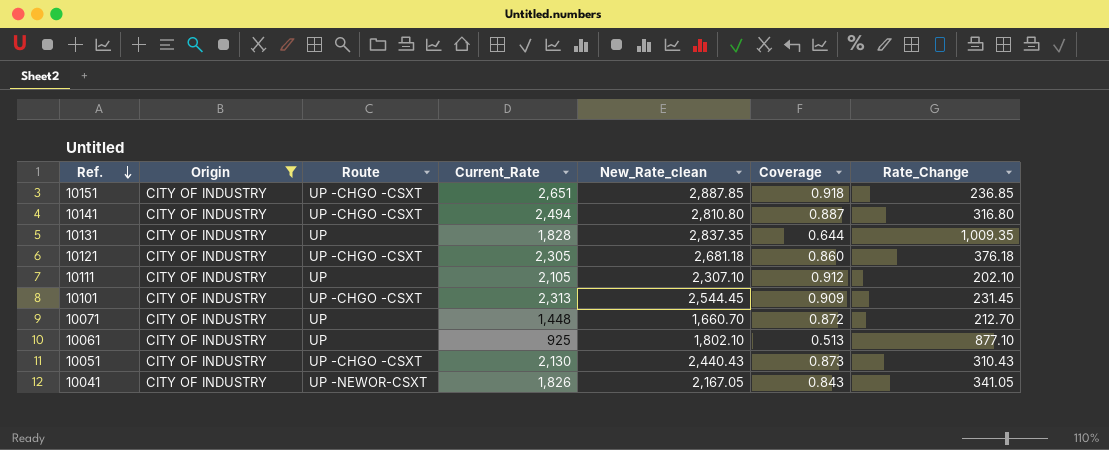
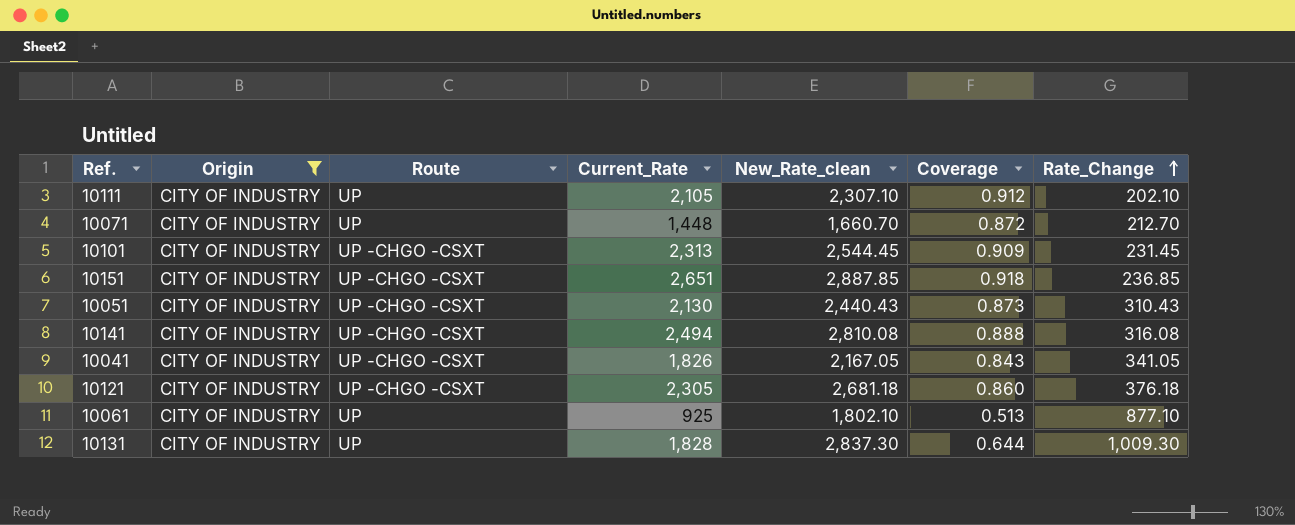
row order: Ref. descending -> Rate_Change ascending
10141 | New_Rate_clean: 2,810.80 -> 2,810.08
10141 | Coverage: 0.887 -> 0.888
10141 | Rate_Change: 316.80 -> 316.08
10041 | Route: UP -NEWOR-CSXT -> UP -CHGO -CSXT
10131 | New_Rate_clean: 2,837.35 -> 2,837.30
10131 | Rate_Change: 1,009.35 -> 1,009.30

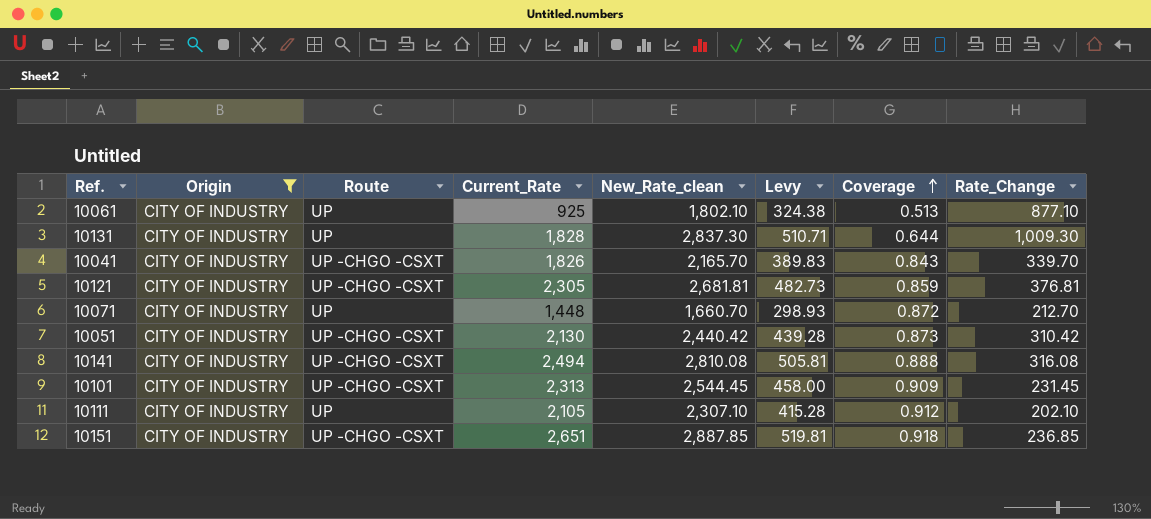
row order: Rate_Change ascending -> Coverage ascending
column Levy | formula: none -> [New_Rate_clean] * 0.18
10041 | New_Rate_clean: 2,167.05 -> 2,165.70
10041 | Rate_Change: 341.05 -> 339.70
10121 | New_Rate_clean: 2,681.18 -> 2,681.81
10121 | Coverage: 0.860 -> 0.859
10121 | Rate_Change: 376.18 -> 376.81
10051 | New_Rate_clean: 2,440.43 -> 2,440.42
10051 | Rate_Change: 310.43 -> 310.42

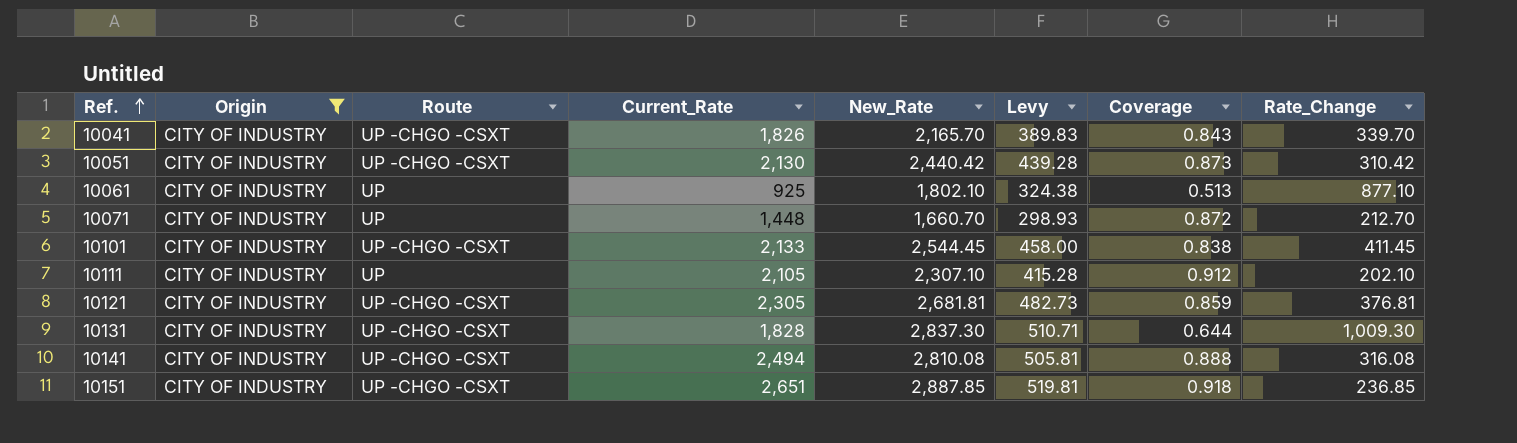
row order: Coverage ascending -> Ref. ascending
column name: New_Rate_clean -> New_Rate
10101 | Current_Rate: 2,313 -> 2,133
10101 | Coverage: 0.909 -> 0.838
10101 | Rate_Change: 231.45 -> 411.45
10131 | Route: UP -> UP -CHGO -CSXT

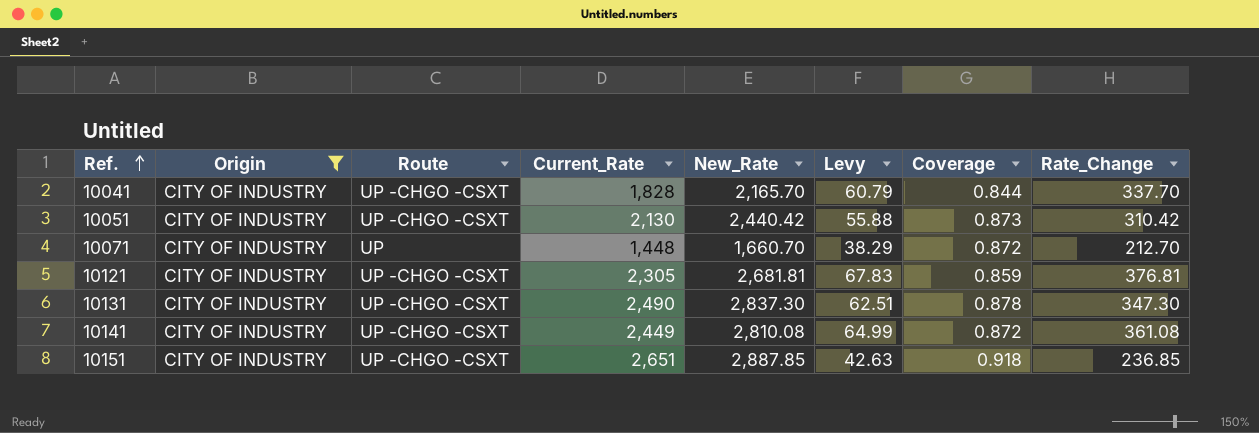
column Levy | formula: [New_Rate] * 0.18 -> [Rate_Change] * 0.18
row 10061: CITY OF INDUSTRY | UP | 925 | 1,802.10 | 324.38 | 0.513 | 877.10 -> none
row 10101: CITY OF INDUSTRY | UP -CHGO -CSXT | 2,133 | 2,544.45 | 458.00 | 0.838 | 411.45 -> none
row 10111: CITY OF INDUSTRY | UP | 2,105 | 2,307.10 | 415.28 | 0.912 | 202.10 -> none
10041 | Current_Rate: 1,826 -> 1,828
10041 | Coverage: 0.843 -> 0.844
10041 | Rate_Change: 339.70 -> 337.70
10131 | Current_Rate: 1,828 -> 2,490
10131 | Coverage: 0.644 -> 0.878
10131 | Rate_Change: 1,009.30 -> 347.30
10141 | Current_Rate: 2,494 -> 2,449
10141 | Coverage: 0.888 -> 0.872
10141 | Rate_Change: 316.08 -> 361.08

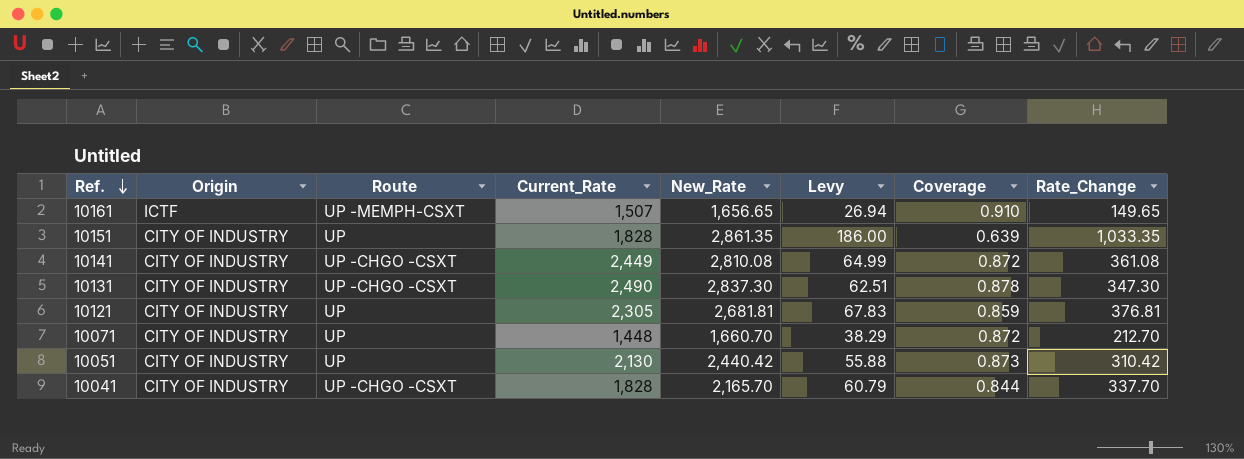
filter: Origin = CITY OF INDUSTRY -> none
row order: Ref. ascending -> Ref. descending
10151 | Route: UP -CHGO -CSXT -> UP
10151 | Current_Rate: 2,651 -> 1,828
10151 | New_Rate: 2,887.85 -> 2,861.35
10151 | Levy: 42.63 -> 186.00
10151 | Coverage: 0.918 -> 0.639
10151 | Rate_Change: 236.85 -> 1,033.35
10121 | Route: UP -CHGO -CSXT -> UP
10051 | Route: UP -CHGO -CSXT -> UP

